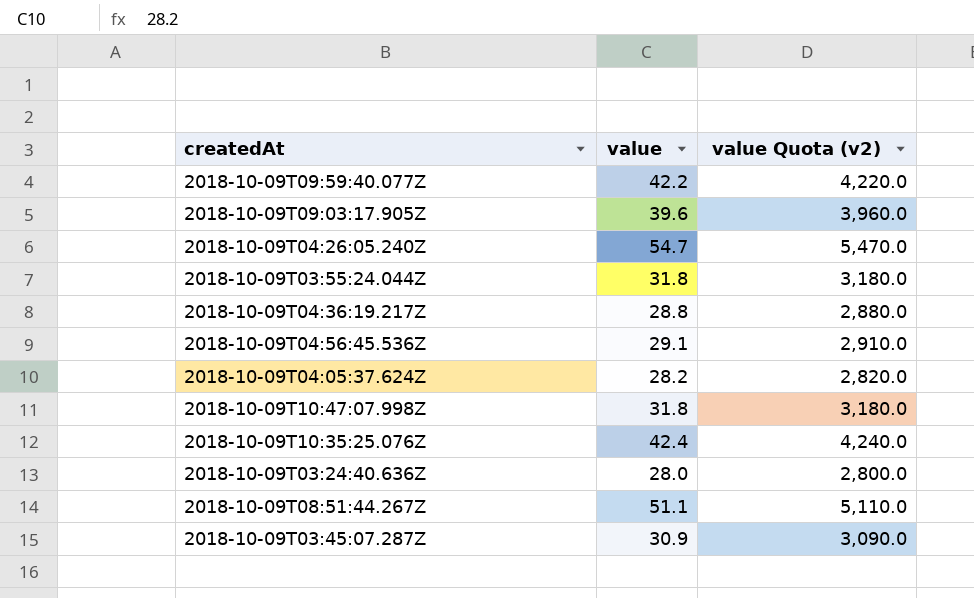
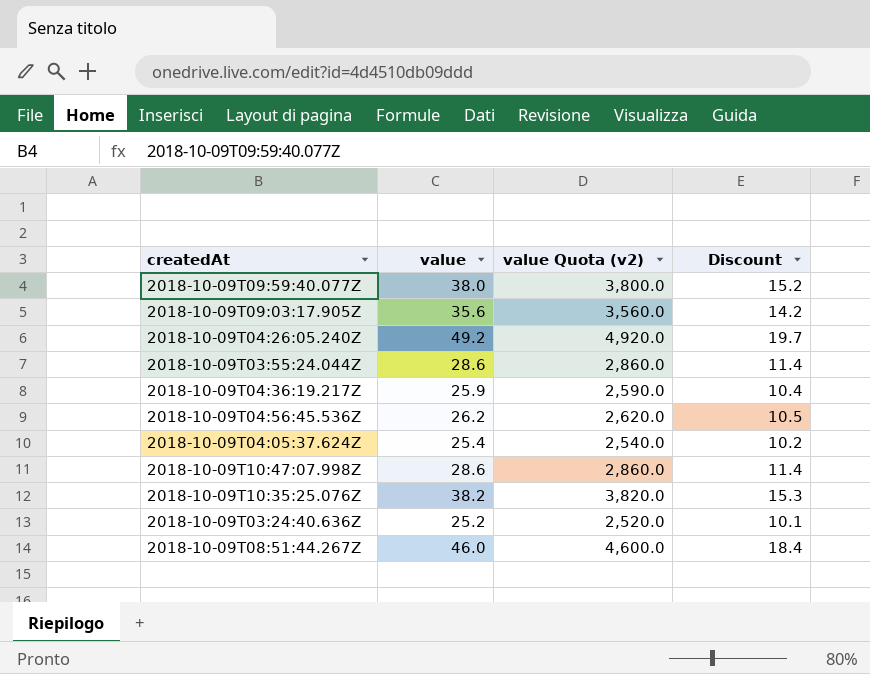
column Discount | formula: none -> [value] * 0.4
row 2018-10-09T03:45:07.287Z: 30.9 | 3,090.0 -> none
2018-10-09T09:59:40.077Z | value: 42.2 -> 38.0
2018-10-09T09:59:40.077Z | value Quota (v2): 4,220.0 -> 3,800.0
2018-10-09T09:03:17.905Z | value: 39.6 -> 35.6
2018-10-09T09:03:17.905Z | value Quota (v2): 3,960.0 -> 3,560.0
2018-10-09T04:26:05.240Z | value: 54.7 -> 49.2
2018-10-09T04:26:05.240Z | value Quota (v2): 5,470.0 -> 4,920.0
2018-10-09T03:55:24.044Z | value: 31.8 -> 28.6
2018-10-09T03:55:24.044Z | value Quota (v2): 3,180.0 -> 2,860.0
2018-10-09T04:36:19.217Z | value: 28.8 -> 25.9
2018-10-09T04:36:19.217Z | value Quota (v2): 2,880.0 -> 2,590.0
2018-10-09T04:56:45.536Z | value: 29.1 -> 26.2
2018-10-09T04:56:45.536Z | value Quota (v2): 2,910.0 -> 2,620.0
2018-10-09T04:05:37.624Z | value: 28.2 -> 25.4
2018-10-09T04:05:37.624Z | value Quota (v2): 2,820.0 -> 2,540.0
2018-10-09T10:47:07.998Z | value: 31.8 -> 28.6
2018-10-09T10:47:07.998Z | value Quota (v2): 3,180.0 -> 2,860.0
2018-10-09T10:35:25.076Z | value: 42.4 -> 38.2
2018-10-09T10:35:25.076Z | value Quota (v2): 4,240.0 -> 3,820.0
2018-10-09T03:24:40.636Z | value: 28.0 -> 25.2
2018-10-09T03:24:40.636Z | value Quota (v2): 2,800.0 -> 2,520.0
2018-10-09T08:51:44.267Z | value: 51.1 -> 46.0
2018-10-09T08:51:44.267Z | value Quota (v2): 5,110.0 -> 4,600.0

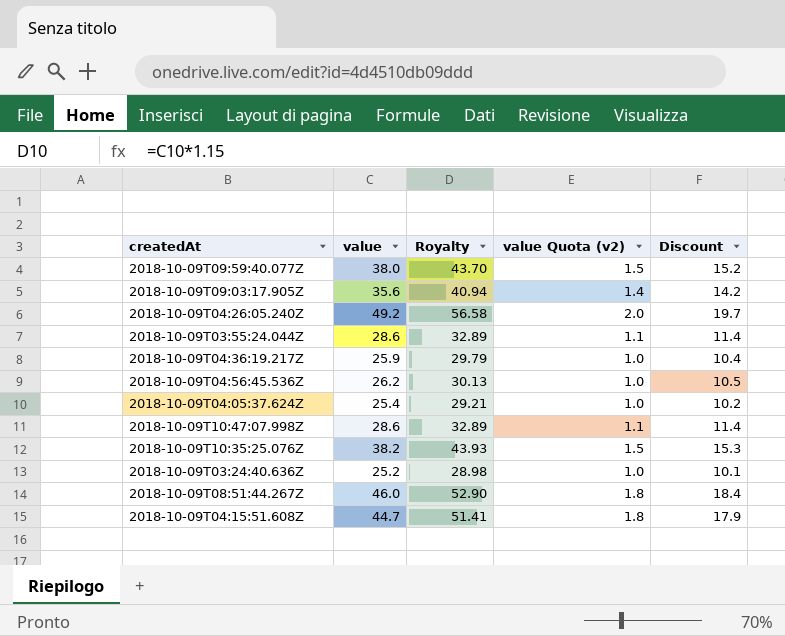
column Royalty | formula: none -> [value] * 1.15
column value Quota (v2) | formula: [value] * 100 -> [value] * 0.04
row 2018-10-09T04:15:51.608Z: none -> 44.7 | 51.41 | 1.8 | 17.9

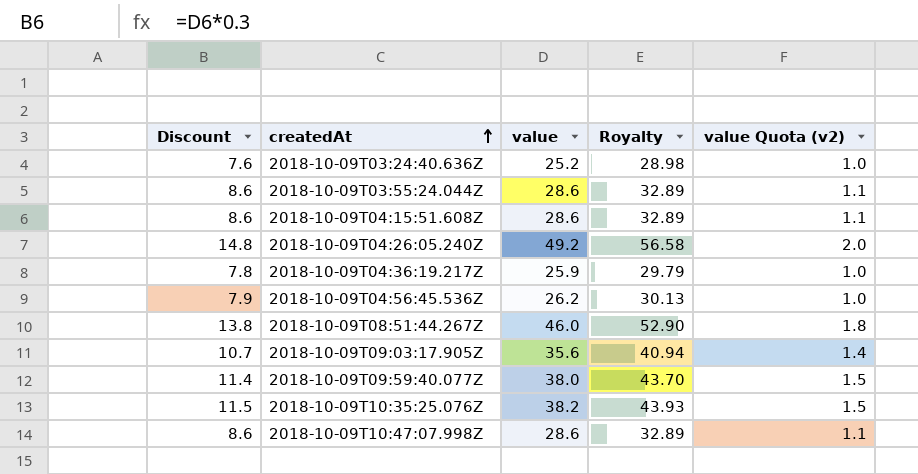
row order: none -> createdAt ascending
column Discount | formula: [value] * 0.4 -> [value] * 0.3
column Discount | position: 5 -> 1
row 2018-10-09T04:05:37.624Z: 25.4 | 29.21 | 1.0 | 10.2 -> none
2018-10-09T04:15:51.608Z | value: 44.7 -> 28.6
2018-10-09T04:15:51.608Z | Royalty: 51.41 -> 32.89
2018-10-09T04:15:51.608Z | value Quota (v2): 1.8 -> 1.1

